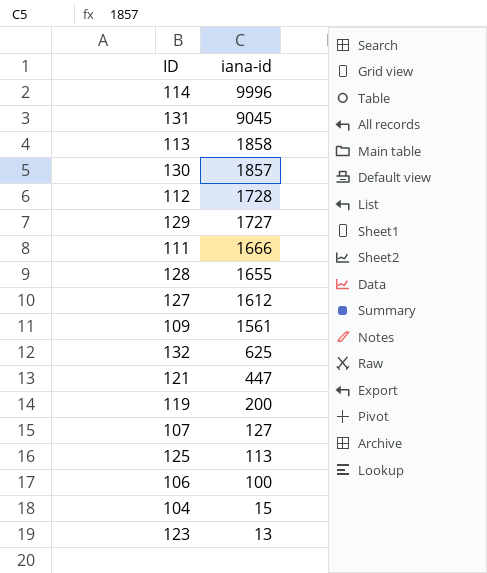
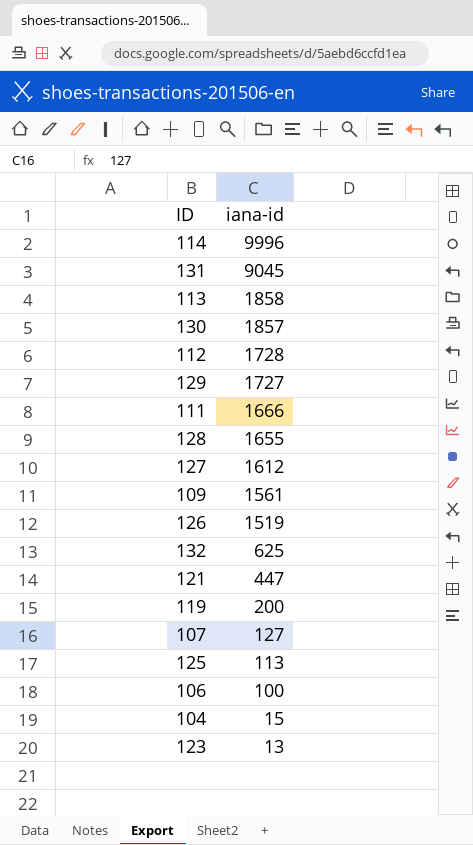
row 126: none -> 1519

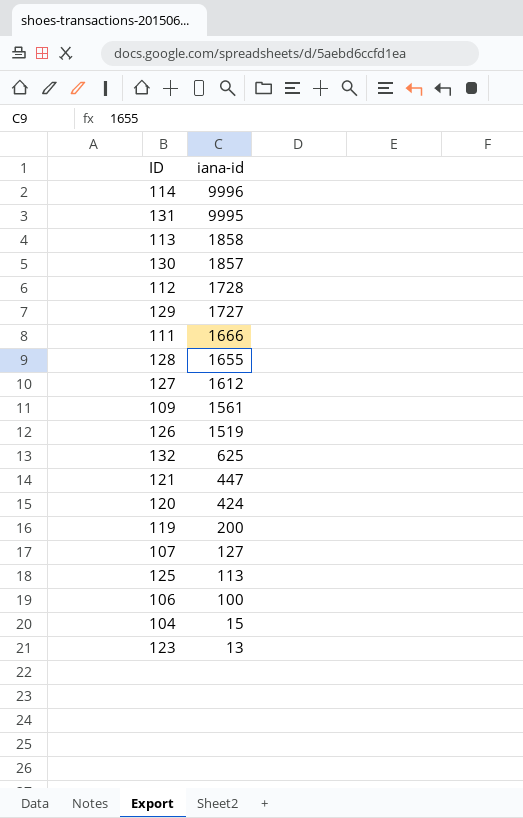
131 | iana-id: 9045 -> 9995
row 120: none -> 424

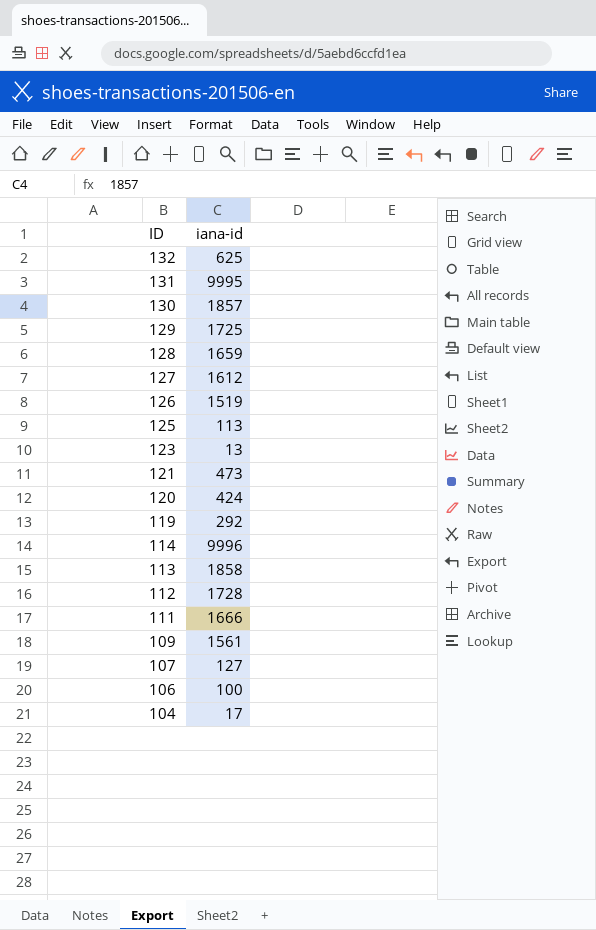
row order: iana-id descending -> ID descending
129 | iana-id: 1727 -> 1725
128 | iana-id: 1655 -> 1659
121 | iana-id: 447 -> 473
119 | iana-id: 200 -> 292
104 | iana-id: 15 -> 17

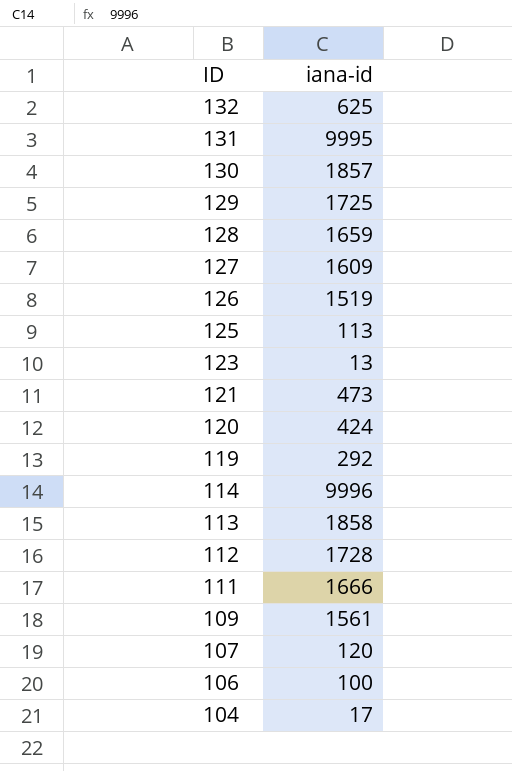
127 | iana-id: 1612 -> 1609
107 | iana-id: 127 -> 120

